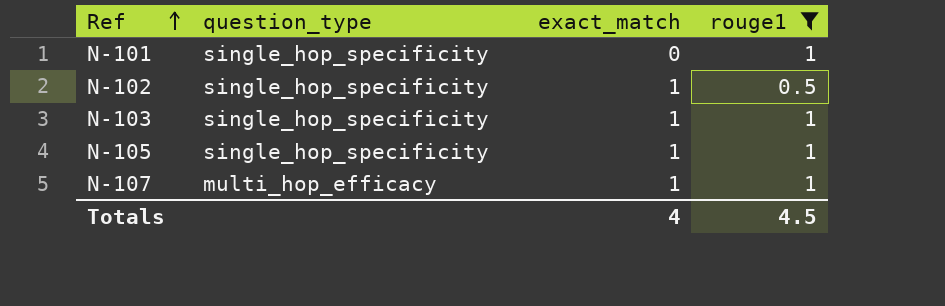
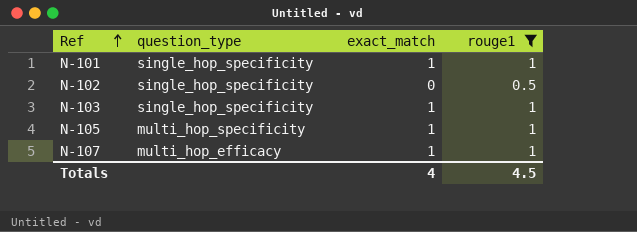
N-101 | exact_match: 0 -> 1
N-102 | exact_match: 1 -> 0
N-105 | question_type: single_hop_specificity -> multi_hop_specificity

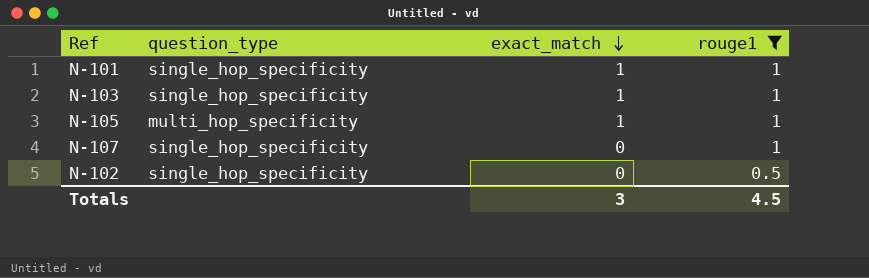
row order: Ref ascending -> exact_match descending
N-107 | question_type: multi_hop_efficacy -> single_hop_specificity
N-107 | exact_match: 1 -> 0
Totals | exact_match: 4 -> 3

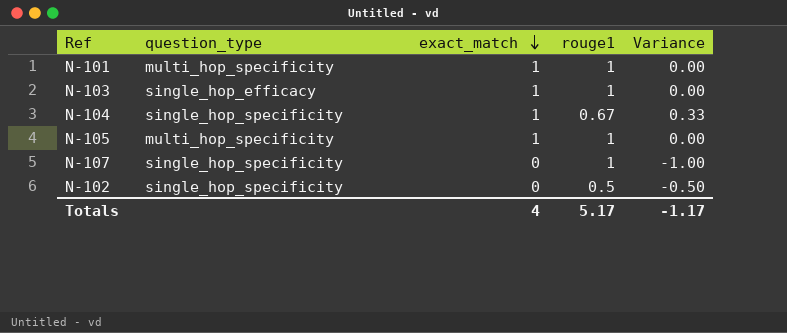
filter: rouge1 != 0.67 -> none
column Variance | formula: none -> [exact_match] - [rouge1]
N-101 | question_type: single_hop_specificity -> multi_hop_specificity
N-103 | question_type: single_hop_specificity -> single_hop_efficacy
Totals | exact_match: 3 -> 4
Totals | rouge1: 4.5 -> 5.17

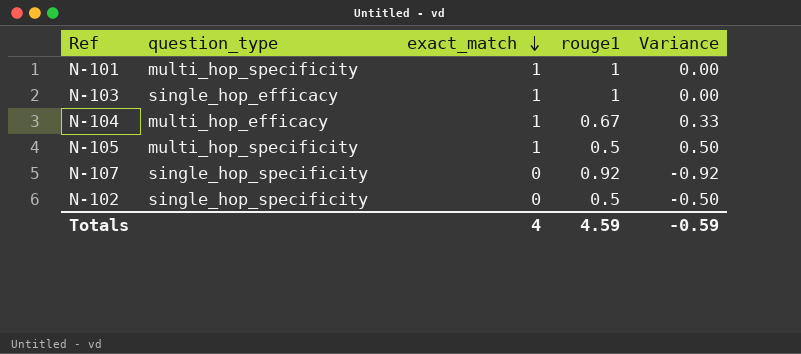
N-104 | question_type: single_hop_specificity -> multi_hop_efficacy
N-105 | rouge1: 1 -> 0.5
N-105 | Variance: 0.00 -> 0.50
N-107 | rouge1: 1 -> 0.92
N-107 | Variance: -1.00 -> -0.92
Totals | rouge1: 5.17 -> 4.59
Totals | Variance: -1.17 -> -0.59

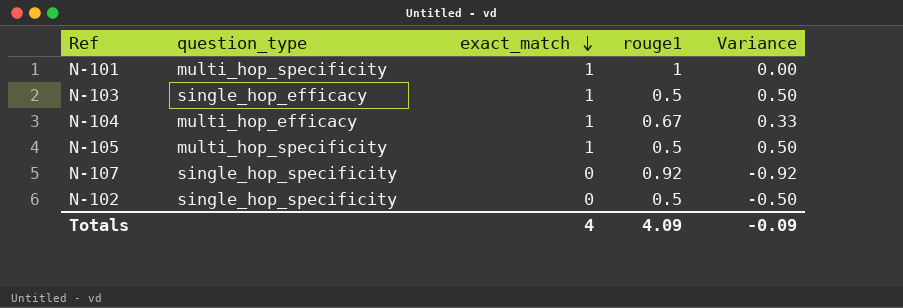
N-103 | rouge1: 1 -> 0.5
N-103 | Variance: 0.00 -> 0.50
Totals | rouge1: 4.59 -> 4.09
Totals | Variance: -0.59 -> -0.09

